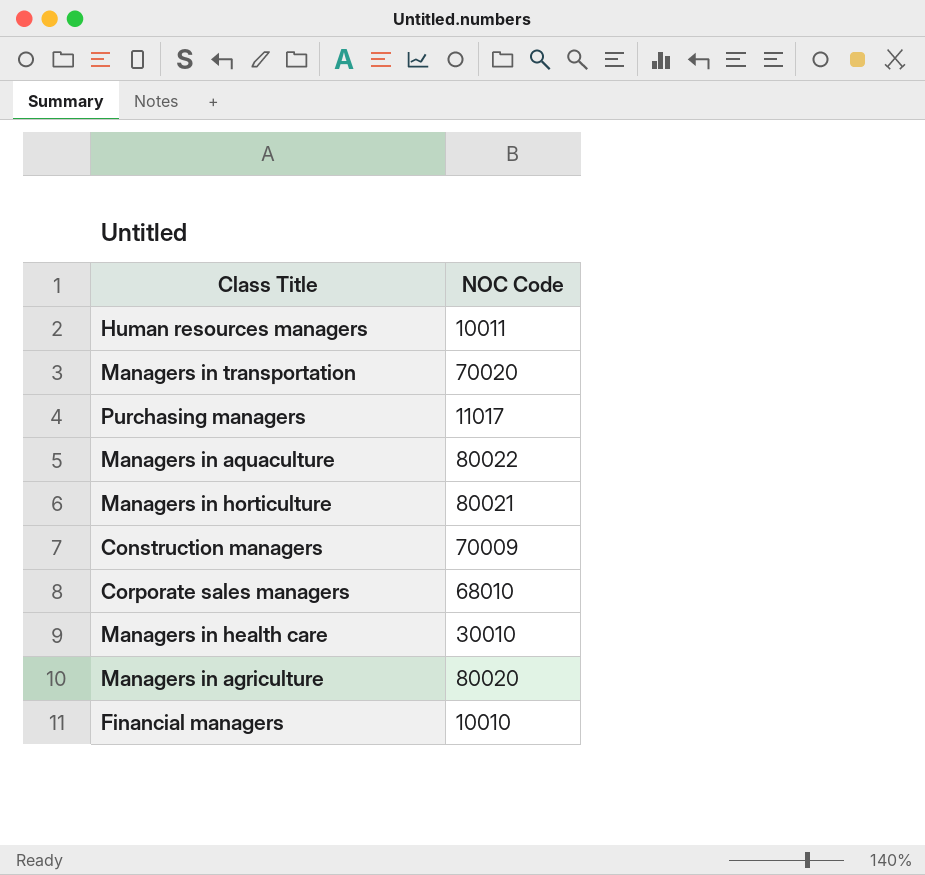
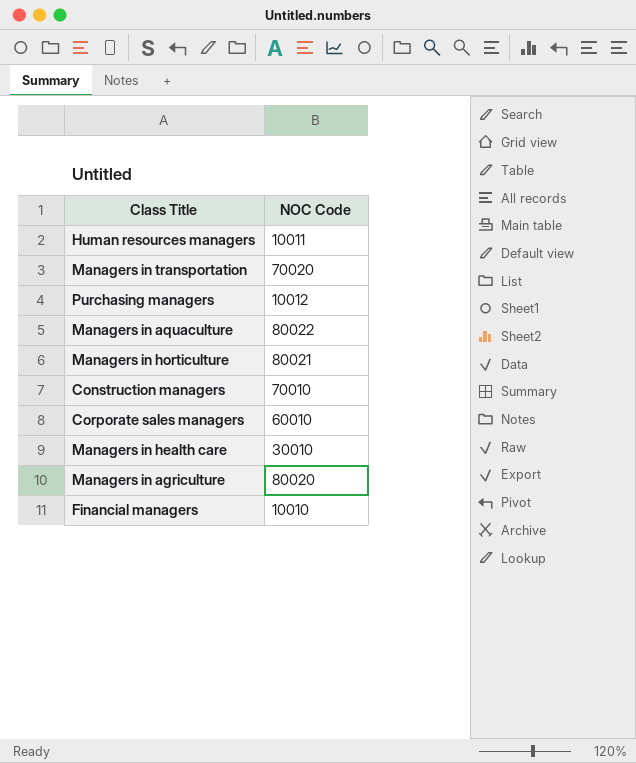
Purchasing managers | NOC Code: 11017 -> 10012
Construction managers | NOC Code: 70009 -> 70010
Corporate sales managers | NOC Code: 68010 -> 60010

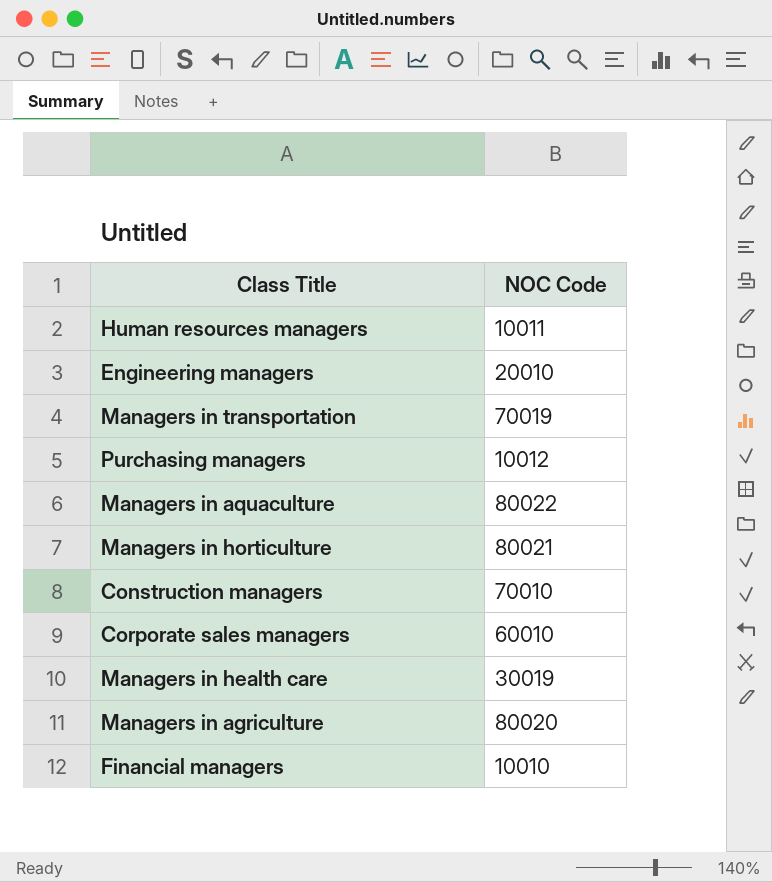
row Engineering managers: none -> 20010
Managers in transportation | NOC Code: 70020 -> 70019
Managers in health care | NOC Code: 30010 -> 30019

